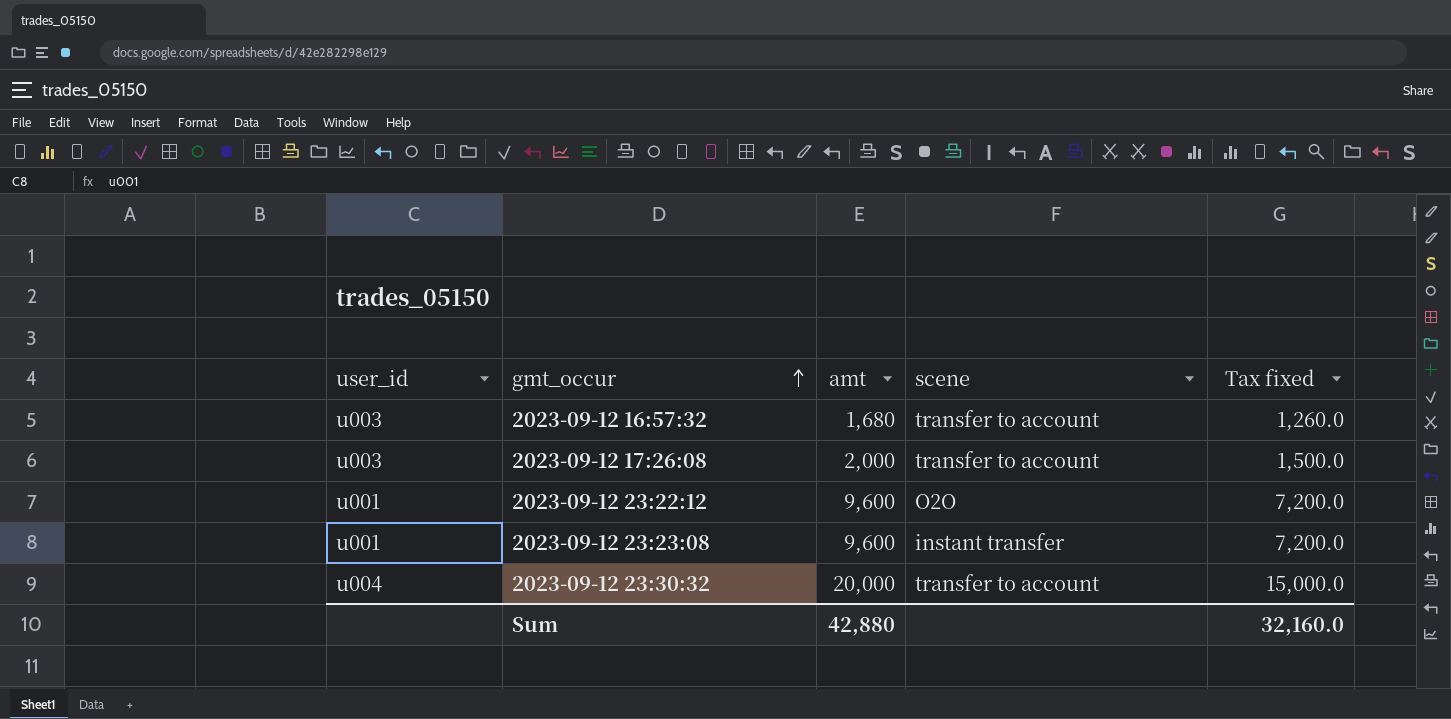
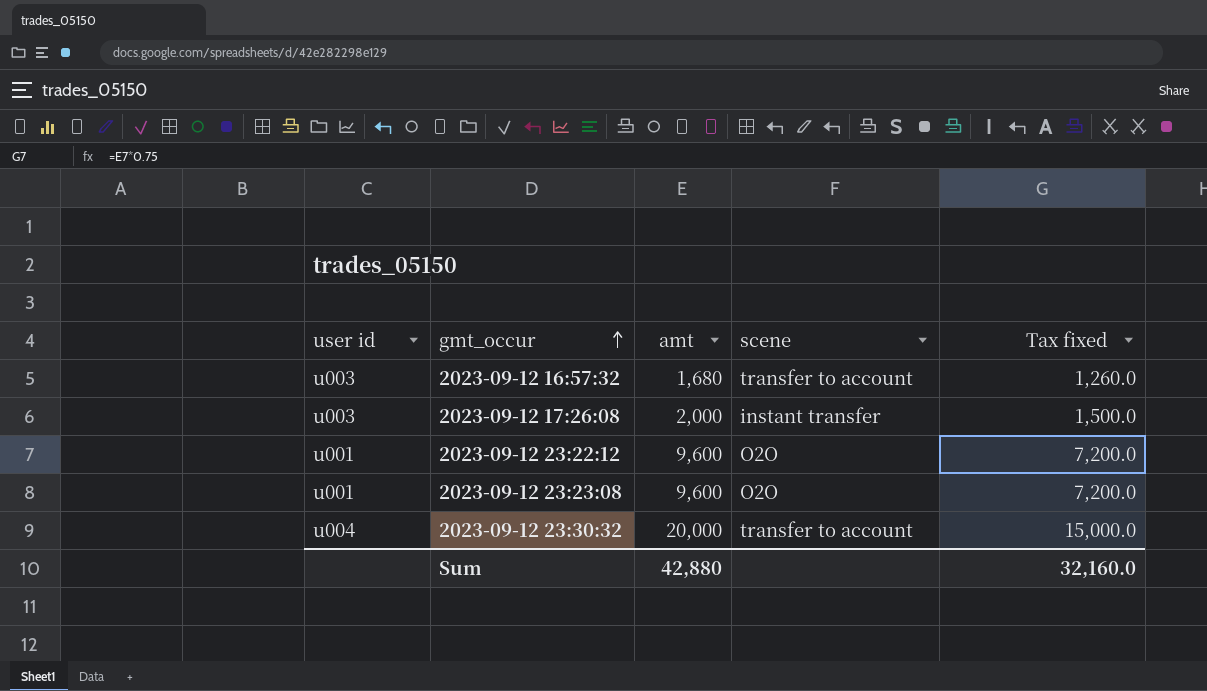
column name: user_id -> user id
2023-09-12 17:26:08 | scene: transfer to account -> instant transfer
2023-09-12 23:23:08 | scene: instant transfer -> O2O

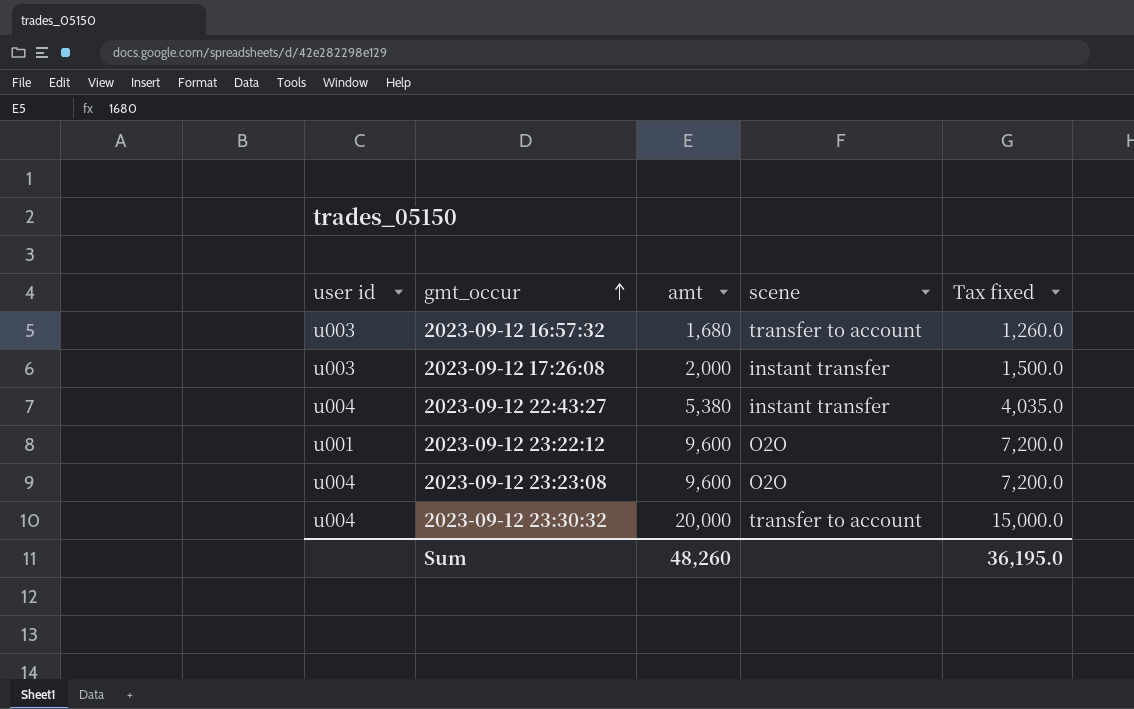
row 2023-09-12 22:43:27: none -> u004 | 5,380 | instant transfer | 4,035.0
2023-09-12 23:23:08 | user id: u001 -> u004
Sum | amt: 42,880 -> 48,260
Sum | Tax fixed: 32,160.0 -> 36,195.0

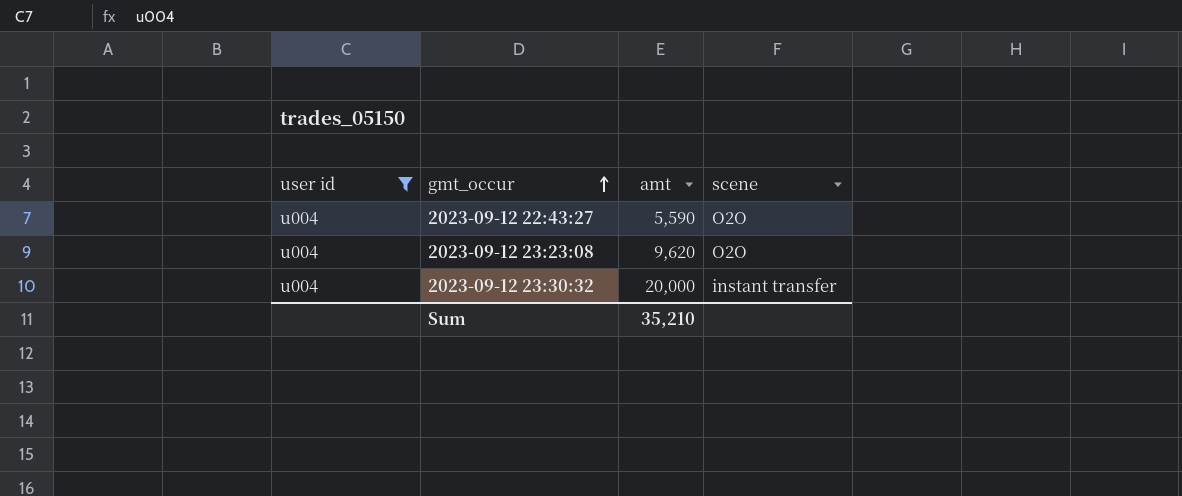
filter: none -> user id = u004
column Tax fixed | formula: [amt] * 0.75 -> none
2023-09-12 22:43:27 | amt: 5,380 -> 5,590
2023-09-12 22:43:27 | scene: instant transfer -> O2O
2023-09-12 23:23:08 | amt: 9,600 -> 9,620
2023-09-12 23:30:32 | scene: transfer to account -> instant transfer
Sum | amt: 48,260 -> 35,210

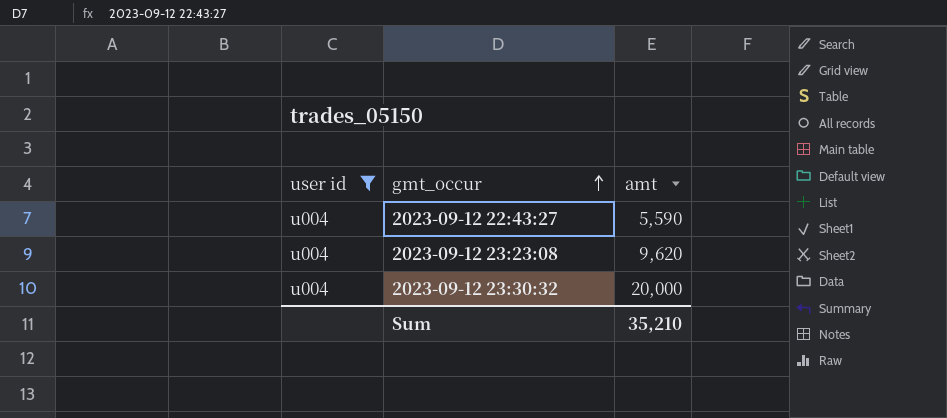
column scene | position: 4 -> none

